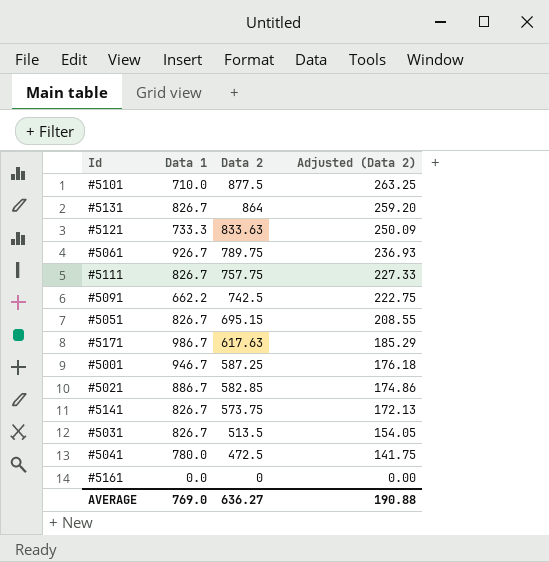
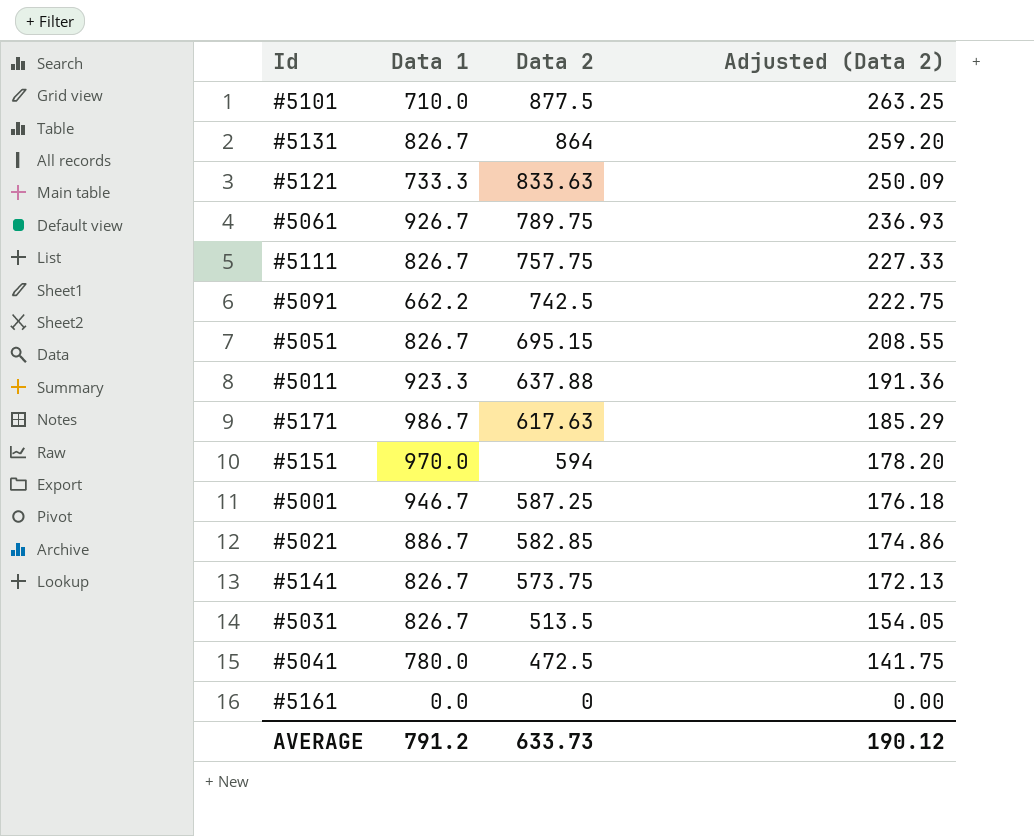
row #5011: none -> 923.3 | 637.88 | 191.36
row #5151: none -> 970.0 | 594 | 178.20
AVERAGE | Data 1: 769.0 -> 791.2
AVERAGE | Data 2: 636.27 -> 633.73
AVERAGE | Adjusted (Data 2): 190.88 -> 190.12

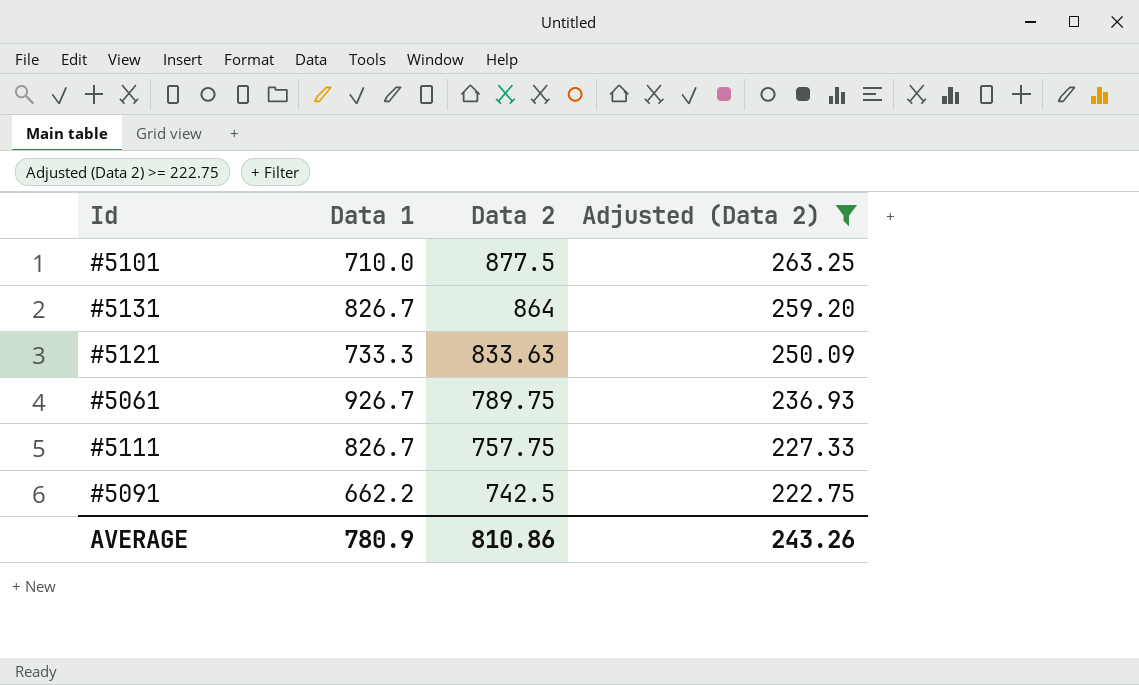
filter: none -> Adjusted (Data 2) >= 222.75
AVERAGE | Data 1: 791.2 -> 780.9
AVERAGE | Data 2: 633.73 -> 810.86
AVERAGE | Adjusted (Data 2): 190.12 -> 243.26

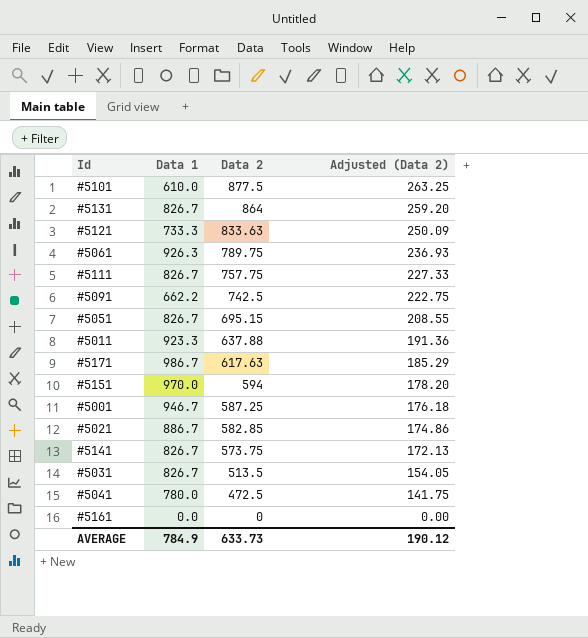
filter: Adjusted (Data 2) >= 222.75 -> none
#5101 | Data 1: 710.0 -> 610.0
#5061 | Data 1: 926.7 -> 926.3
AVERAGE | Data 1: 780.9 -> 784.9
AVERAGE | Data 2: 810.86 -> 633.73
AVERAGE | Adjusted (Data 2): 243.26 -> 190.12

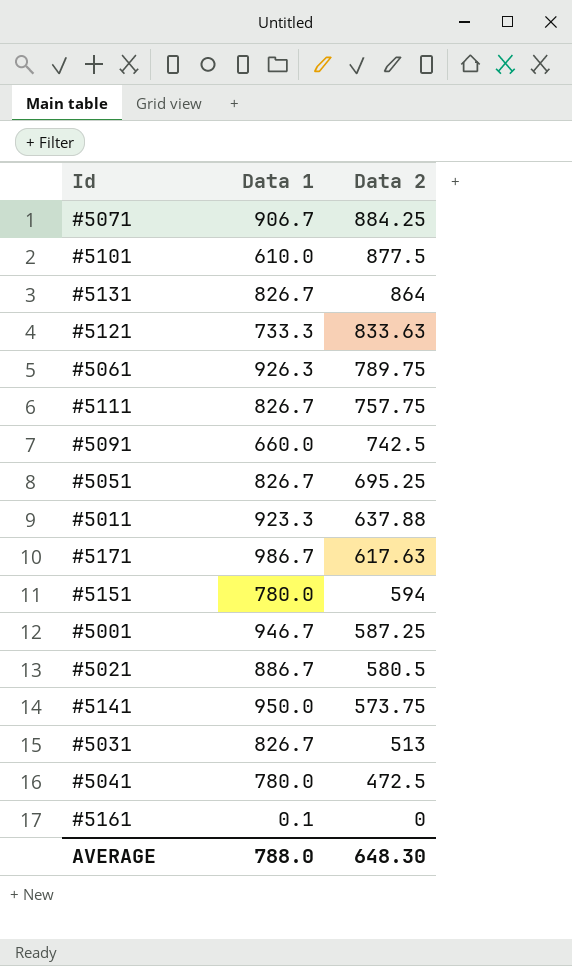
column Adjusted (Data 2) | formula: [Data 2] * 0.3 -> none
row #5071: none -> 906.7 | 884.25
#5091 | Data 1: 662.2 -> 660.0
#5051 | Data 2: 695.15 -> 695.25
#5151 | Data 1: 970.0 -> 780.0
#5021 | Data 2: 582.85 -> 580.5
#5141 | Data 1: 826.7 -> 950.0
#5031 | Data 2: 513.5 -> 513
#5161 | Data 1: 0.0 -> 0.1
AVERAGE | Data 1: 784.9 -> 788.0
AVERAGE | Data 2: 633.73 -> 648.30

